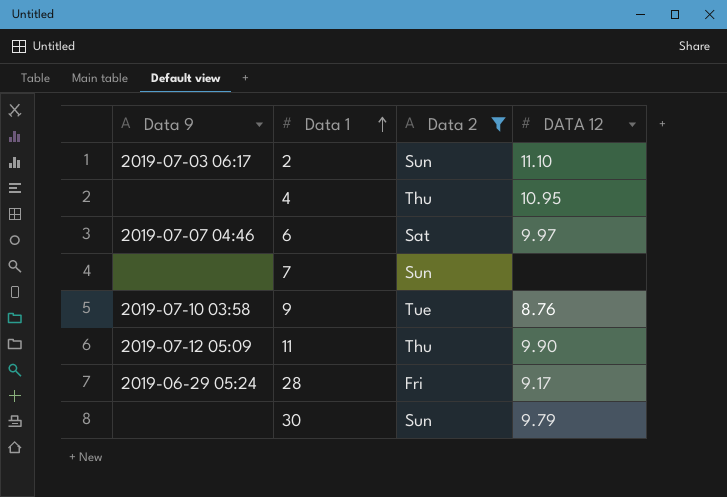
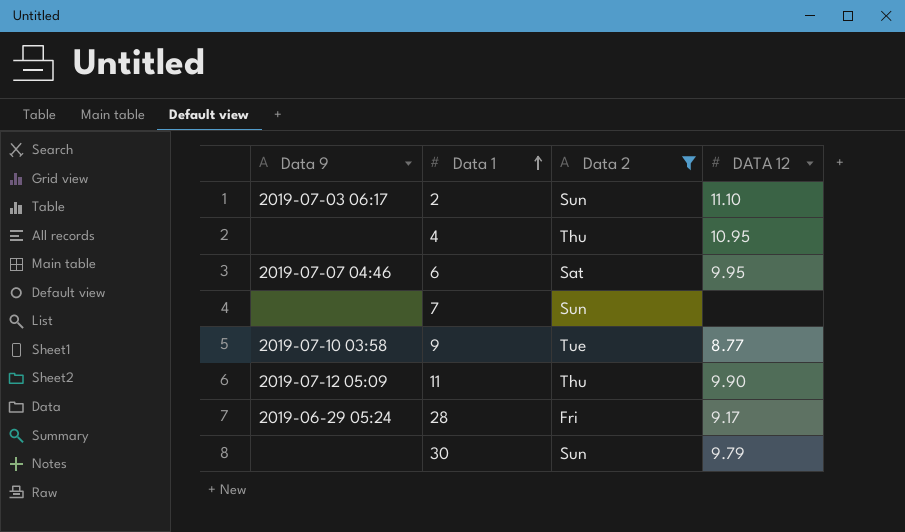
6 | DATA 12: 9.97 -> 9.95
9 | DATA 12: 8.76 -> 8.77

